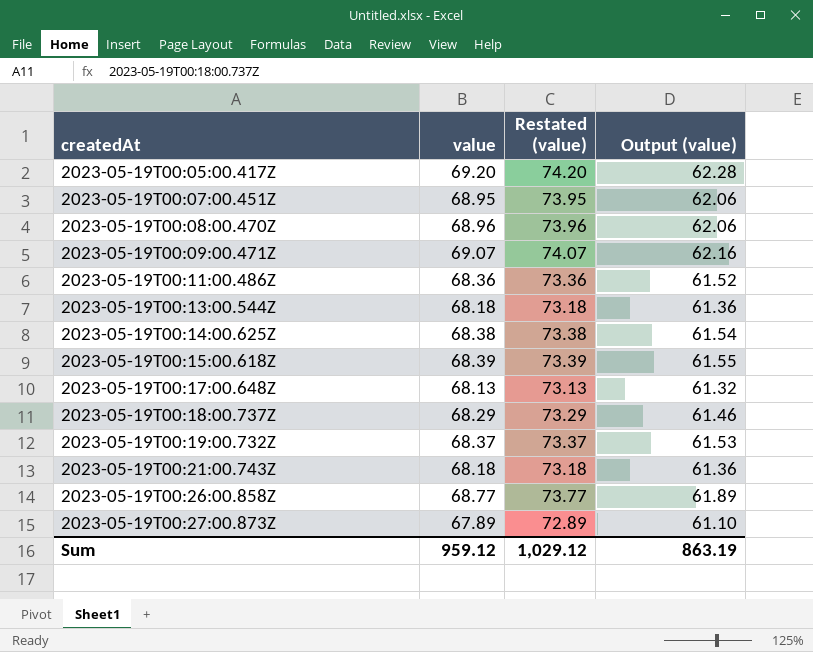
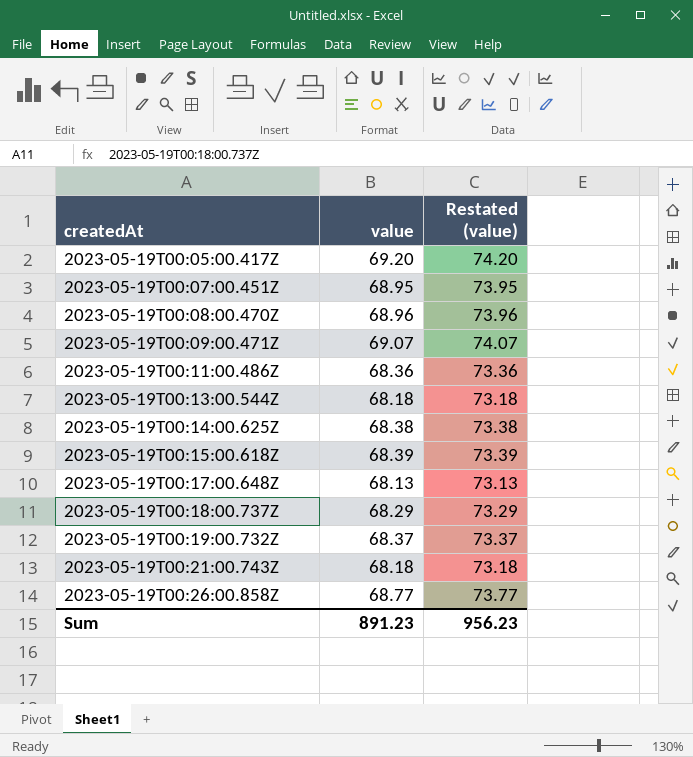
column Output (value) | formula: [value] * 0.9 -> none
row 2023-05-19T00:27:00.873Z: 67.89 | 72.89 | 61.10 -> none
Sum | value: 959.12 -> 891.23
Sum | Restated (value): 1,029.12 -> 956.23

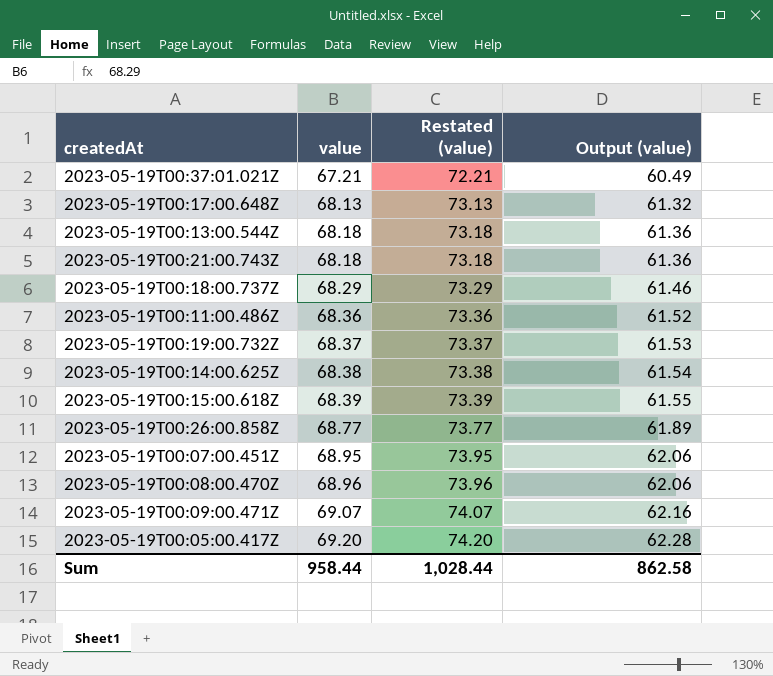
row order: createdAt ascending -> value ascending
column Output (value) | formula: none -> [value] * 0.9
row 2023-05-19T00:37:01.021Z: none -> 67.21 | 72.21 | 60.49
Sum | value: 891.23 -> 958.44
Sum | Restated (value): 956.23 -> 1,028.44

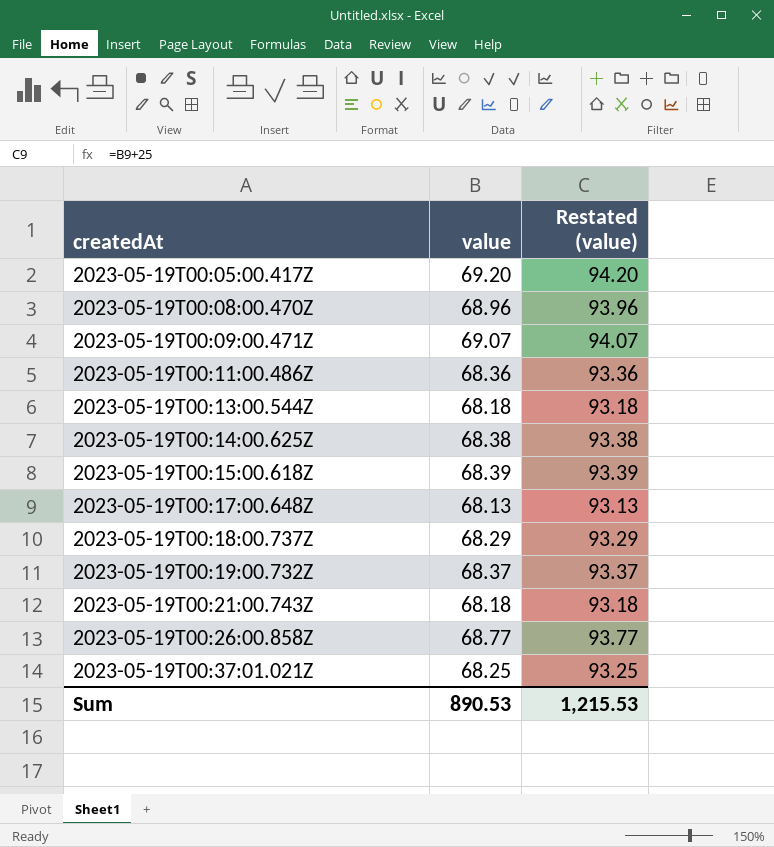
row order: value ascending -> createdAt ascending
column Output (value) | formula: [value] * 0.9 -> none
column Restated (value) | formula: [value] + 5 -> [value] + 25
row 2023-05-19T00:07:00.451Z: 68.95 | 73.95 | 62.06 -> none
2023-05-19T00:37:01.021Z | value: 67.21 -> 68.25
Sum | value: 958.44 -> 890.53
Sum | Restated (value): 1,028.44 -> 1,215.53

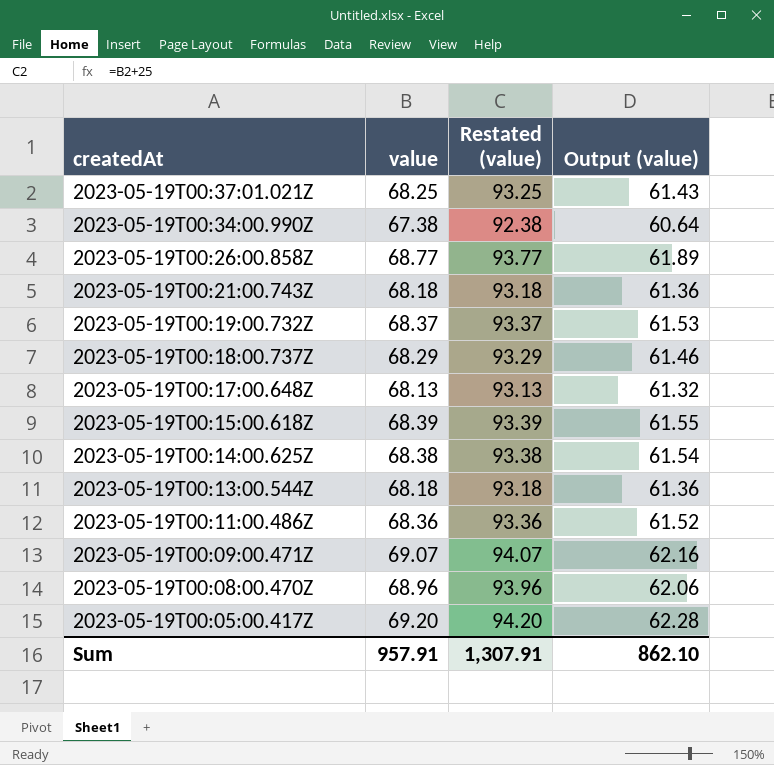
row order: createdAt ascending -> createdAt descending
column Output (value) | formula: none -> [value] * 0.9
row 2023-05-19T00:34:00.990Z: none -> 67.38 | 92.38 | 60.64
Sum | value: 890.53 -> 957.91
Sum | Restated (value): 1,215.53 -> 1,307.91

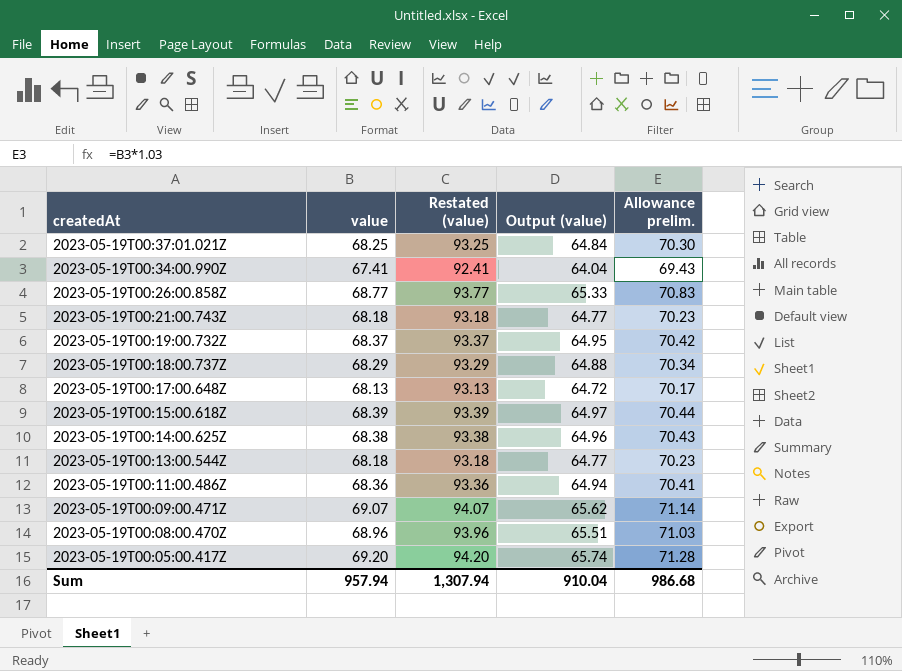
column Output (value) | formula: [value] * 0.9 -> [value] * 0.95
column Allowance prelim. | formula: none -> [value] * 1.03
2023-05-19T00:34:00.990Z | value: 67.38 -> 67.41
2023-05-19T00:34:00.990Z | Restated (value): 92.38 -> 92.41
Sum | value: 957.91 -> 957.94
Sum | Restated (value): 1,307.91 -> 1,307.94
Sum | Output (value): 862.10 -> 910.04

